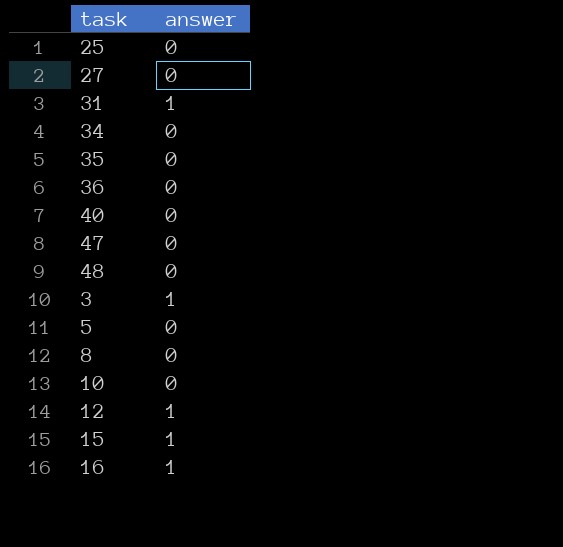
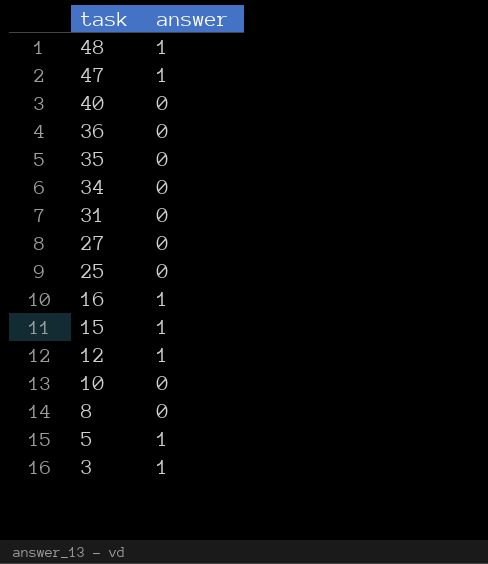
row order: none -> task descending
48 | answer: 0 -> 1
47 | answer: 0 -> 1
31 | answer: 1 -> 0
5 | answer: 0 -> 1

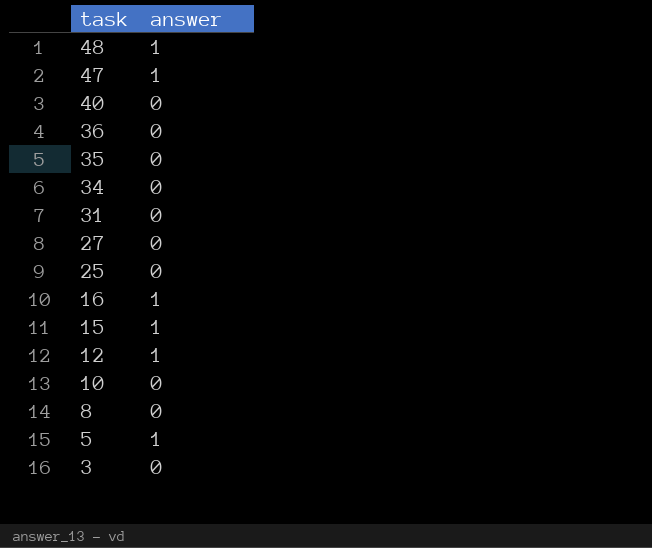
3 | answer: 1 -> 0

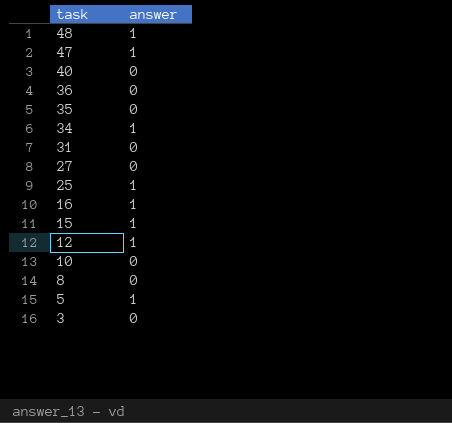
34 | answer: 0 -> 1
25 | answer: 0 -> 1

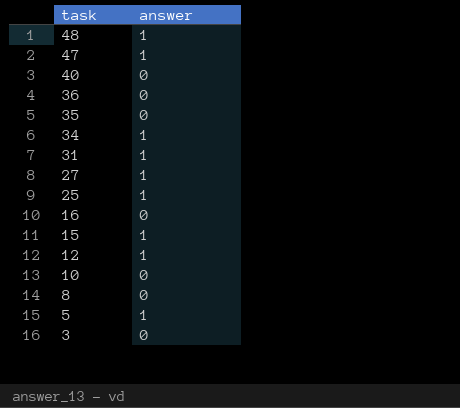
31 | answer: 0 -> 1
27 | answer: 0 -> 1
16 | answer: 1 -> 0

